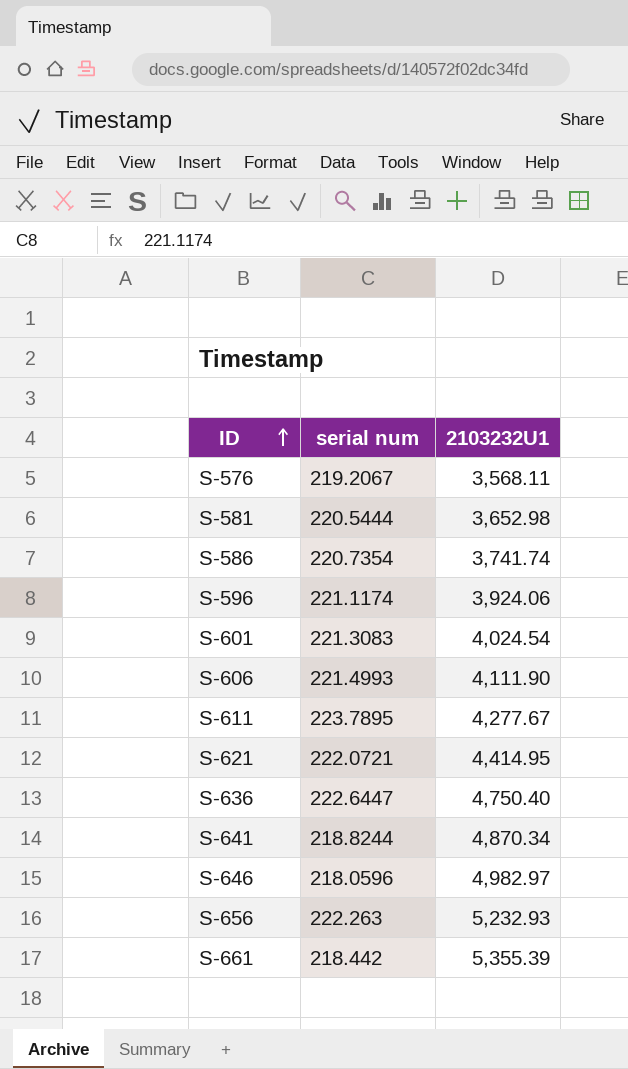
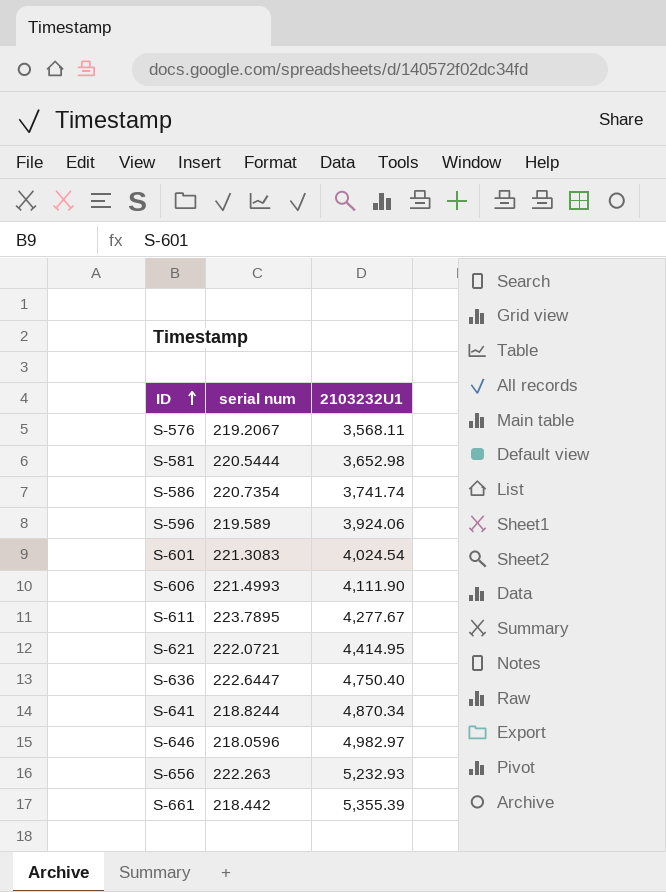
S-596 | serial num: 221.1174 -> 219.589

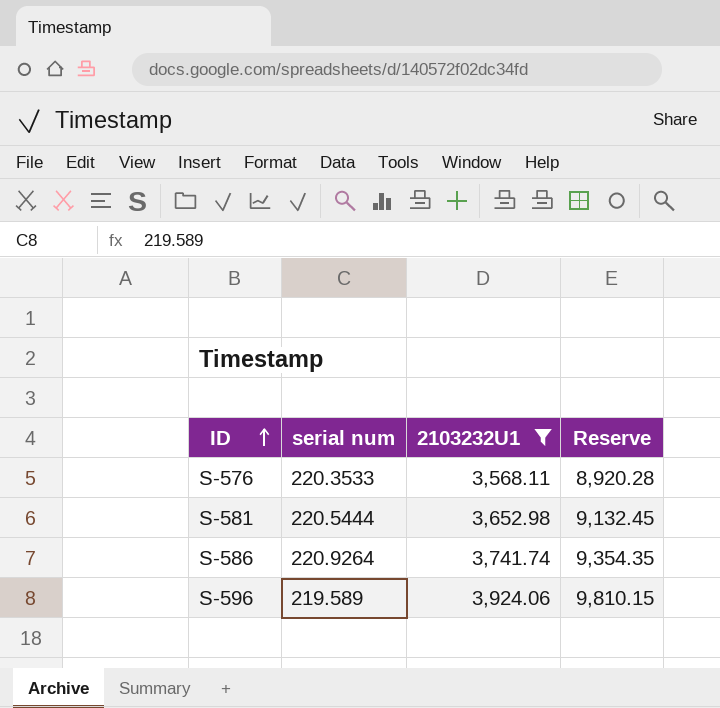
filter: none -> 2103232U1 <= 3,924.06
column Reserve | formula: none -> [2103232U1] * 2.5
S-576 | serial num: 219.2067 -> 220.3533
S-586 | serial num: 220.7354 -> 220.9264

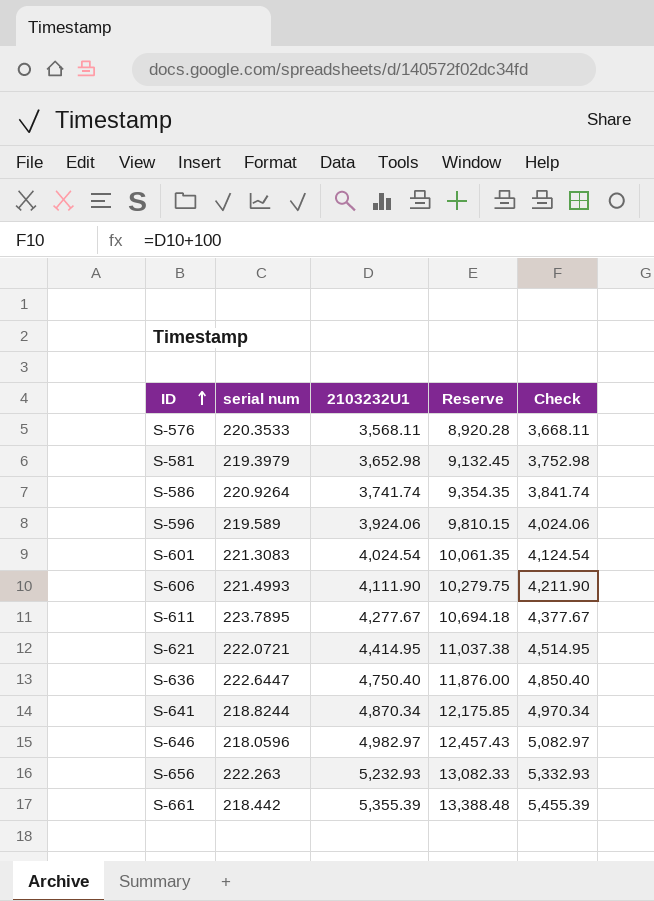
filter: 2103232U1 <= 3,924.06 -> none
column Check | formula: none -> [2103232U1] + 100
S-581 | serial num: 220.5444 -> 219.3979

